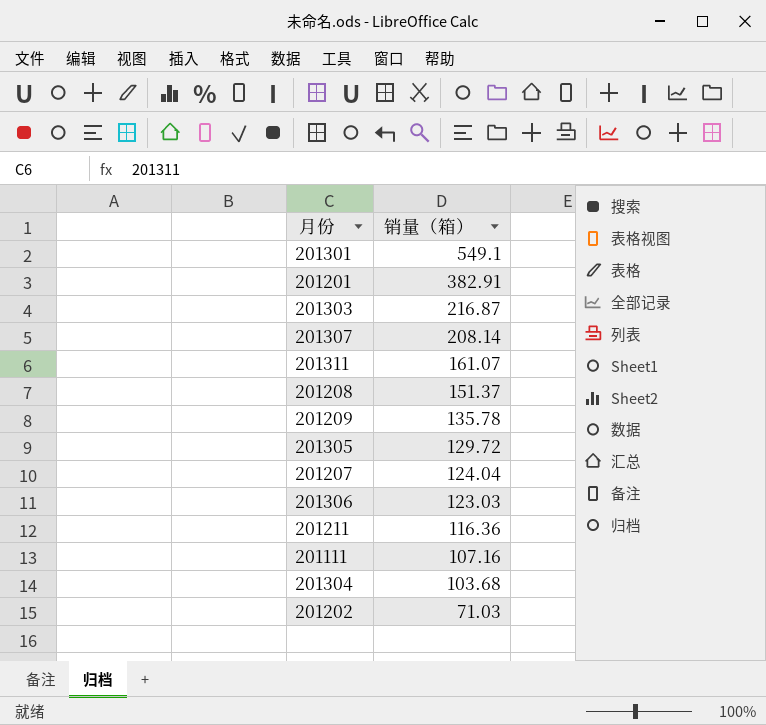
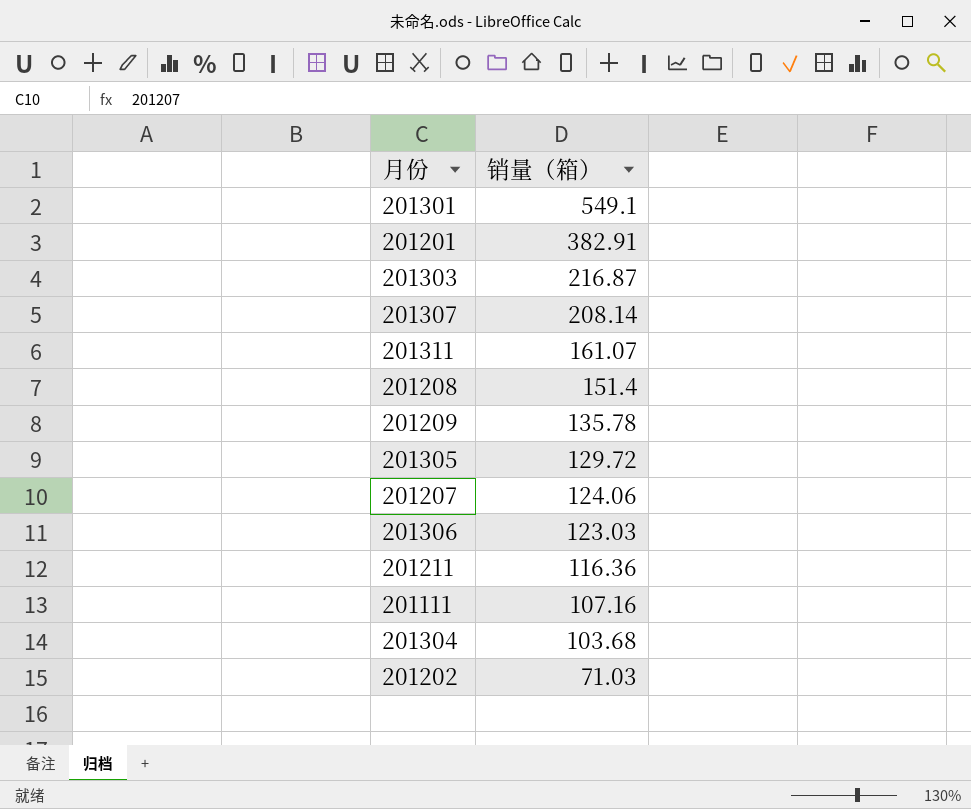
201208 | 销量（箱）: 151.37 -> 151.4
201207 | 销量（箱）: 124.04 -> 124.06

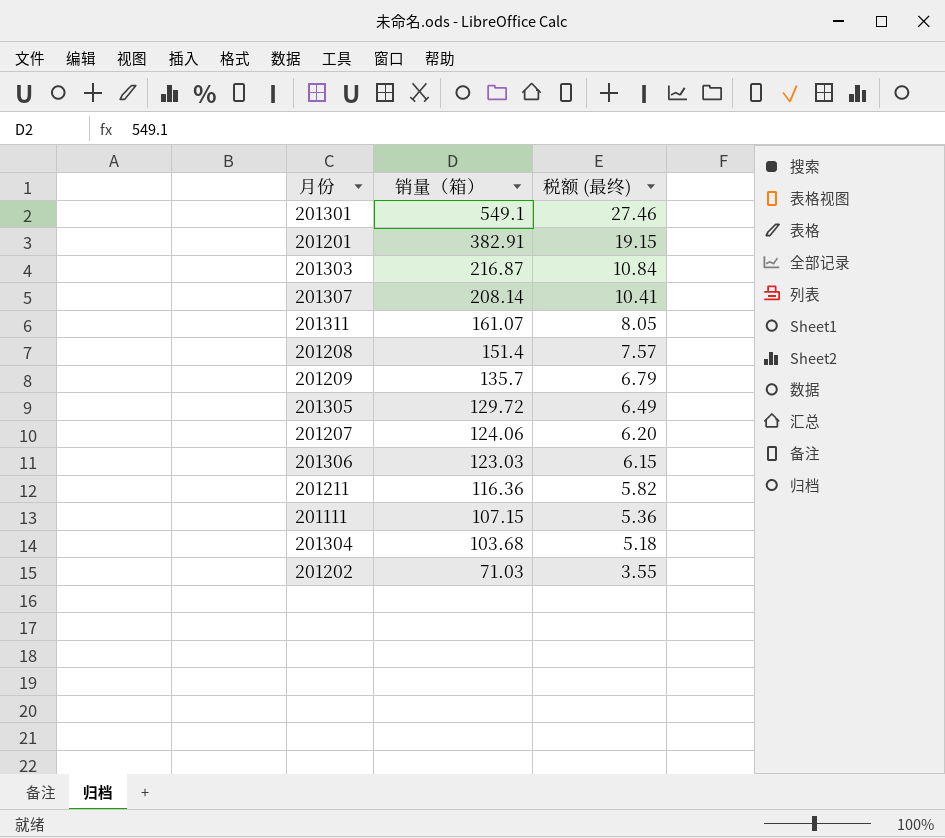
column 税额 (最终) | formula: none -> [销量（箱）] * 0.05
201209 | 销量（箱）: 135.78 -> 135.7
201111 | 销量（箱）: 107.16 -> 107.15

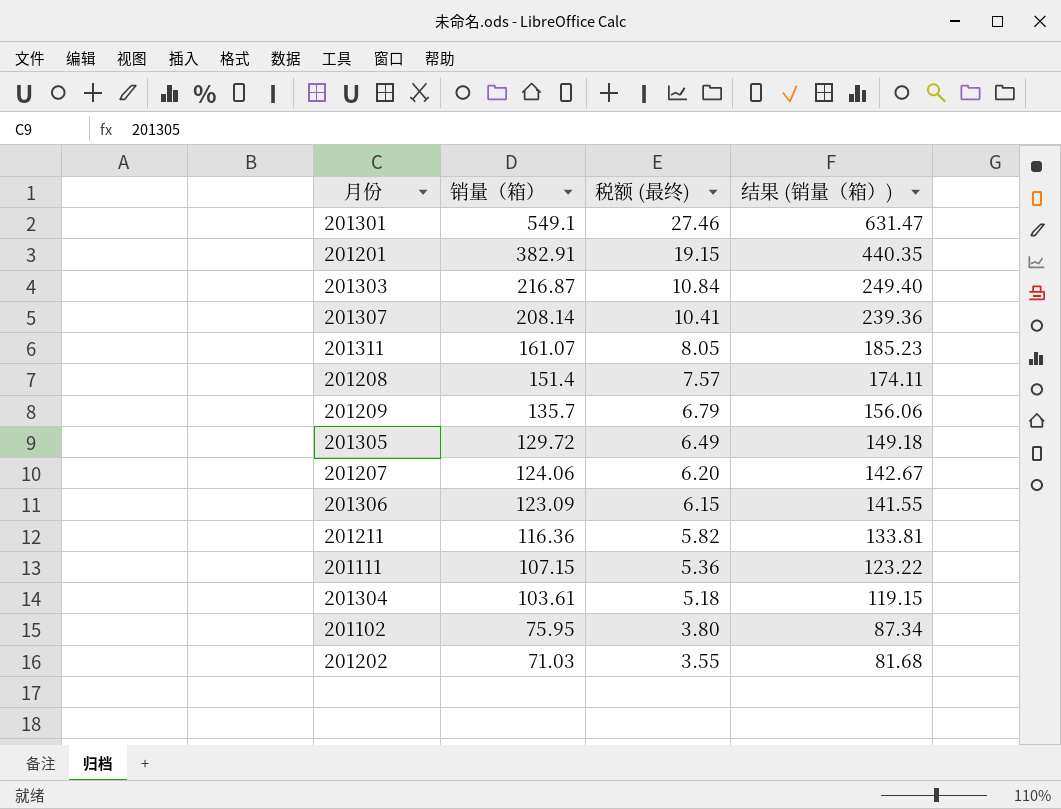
column 结果 (销量（箱）) | formula: none -> [销量（箱）] * 1.15
201306 | 销量（箱）: 123.03 -> 123.09
201304 | 销量（箱）: 103.68 -> 103.61
row 201102: none -> 75.95 | 3.80 | 87.34

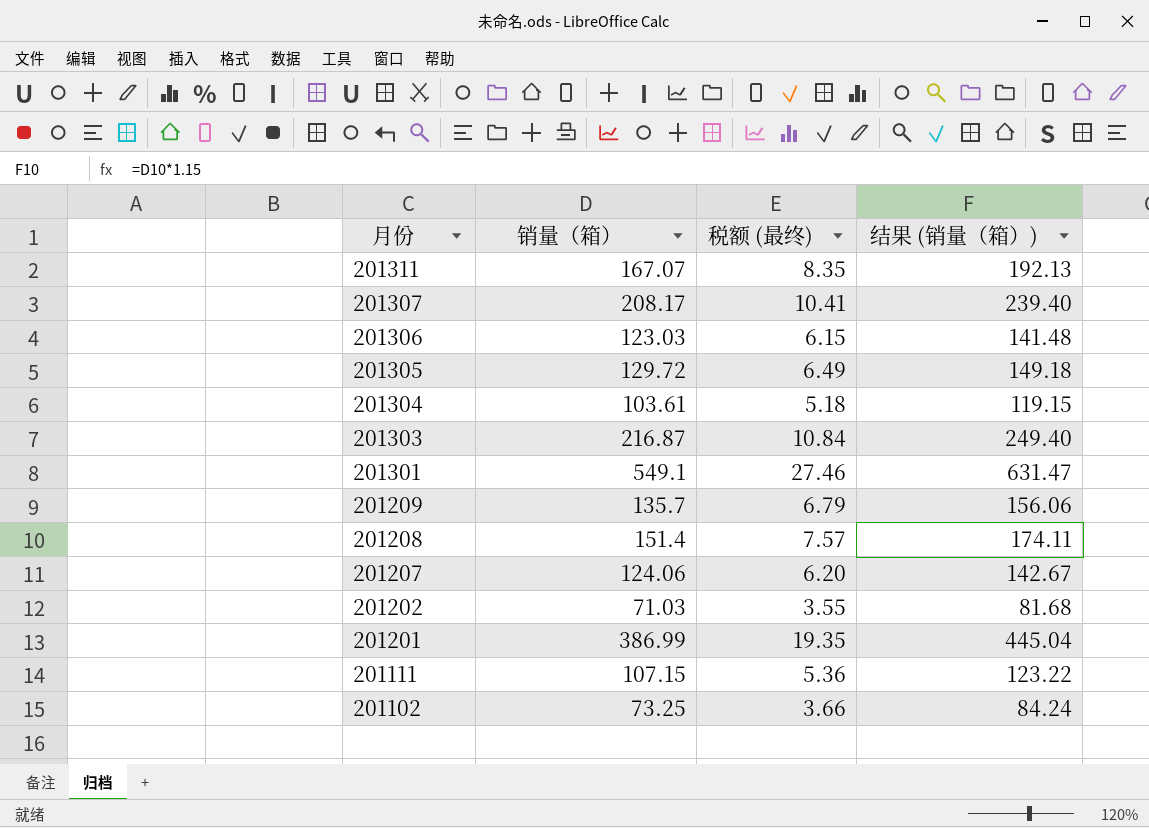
row order: 销量（箱） descending -> 月份 descending
row 201211: 116.36 | 5.82 | 133.81 -> none
201311 | 销量（箱）: 161.07 -> 167.07
201311 | 税额 (最终): 8.05 -> 8.35
201311 | 结果 (销量（箱）): 185.23 -> 192.13
201307 | 销量（箱）: 208.14 -> 208.17
201307 | 结果 (销量（箱）): 239.36 -> 239.40
201306 | 销量（箱）: 123.09 -> 123.03
201306 | 结果 (销量（箱）): 141.55 -> 141.48
201201 | 销量（箱）: 382.91 -> 386.99
201201 | 税额 (最终): 19.15 -> 19.35
201201 | 结果 (销量（箱）): 440.35 -> 445.04
201102 | 销量（箱）: 75.95 -> 73.25
201102 | 税额 (最终): 3.80 -> 3.66
201102 | 结果 (销量（箱）): 87.34 -> 84.24

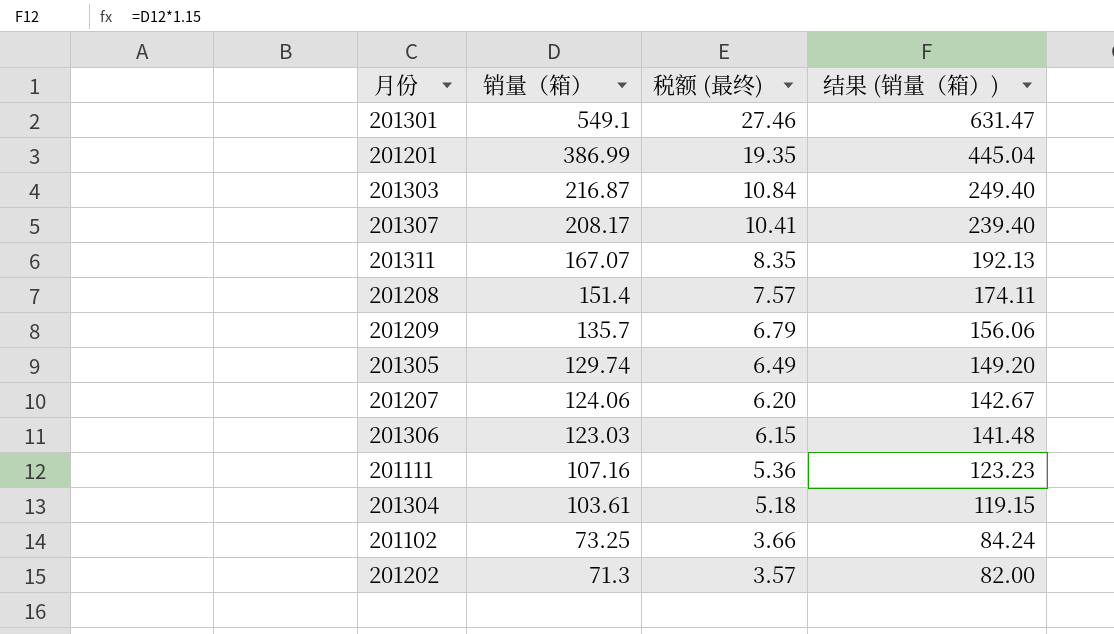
row order: 月份 descending -> 销量（箱） descending
201305 | 销量（箱）: 129.72 -> 129.74
201305 | 结果 (销量（箱）): 149.18 -> 149.20
201111 | 销量（箱）: 107.15 -> 107.16
201111 | 结果 (销量（箱）): 123.22 -> 123.23
201202 | 销量（箱）: 71.03 -> 71.3
201202 | 税额 (最终): 3.55 -> 3.57
201202 | 结果 (销量（箱）): 81.68 -> 82.00

